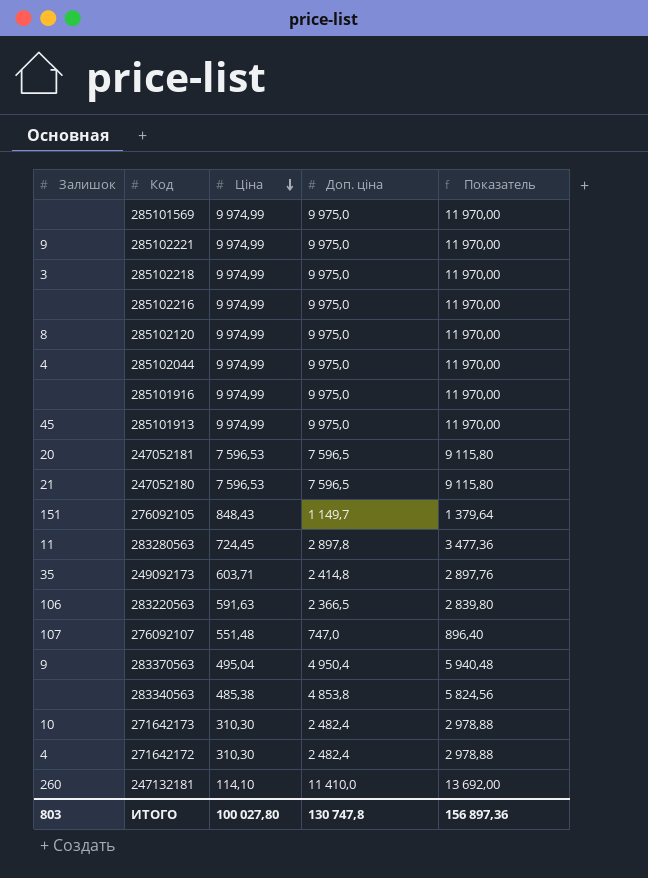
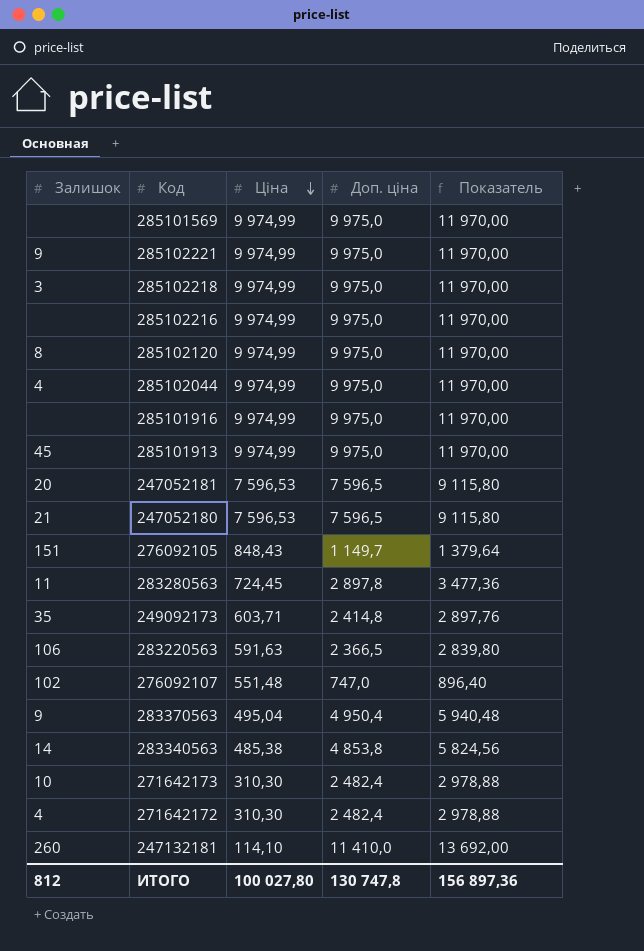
276092107 | Залишок: 107 -> 102
283340563 | Залишок: none -> 14
ИТОГО | Залишок: 803 -> 812

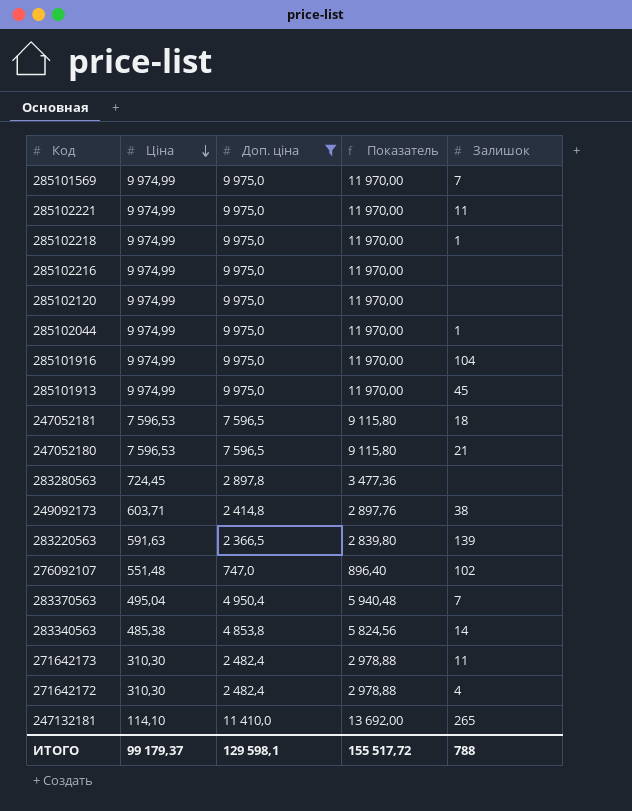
filter: none -> Доп. ціна != 1 149,7
column Залишок | position: 1 -> 5
285101569 | Залишок: none -> 7
285102221 | Залишок: 9 -> 11
285102218 | Залишок: 3 -> 1
285102120 | Залишок: 8 -> none
285102044 | Залишок: 4 -> 1
285101916 | Залишок: none -> 104
247052181 | Залишок: 20 -> 18
283280563 | Залишок: 11 -> none
249092173 | Залишок: 35 -> 38
283220563 | Залишок: 106 -> 139
283370563 | Залишок: 9 -> 7
271642173 | Залишок: 10 -> 11
247132181 | Залишок: 260 -> 265
ИТОГО | Ціна: 100 027,80 -> 99 179,37
ИТОГО | Доп. ціна: 130 747,8 -> 129 598,1
ИТОГО | Показатель: 156 897,36 -> 155 517,72
ИТОГО | Залишок: 812 -> 788

